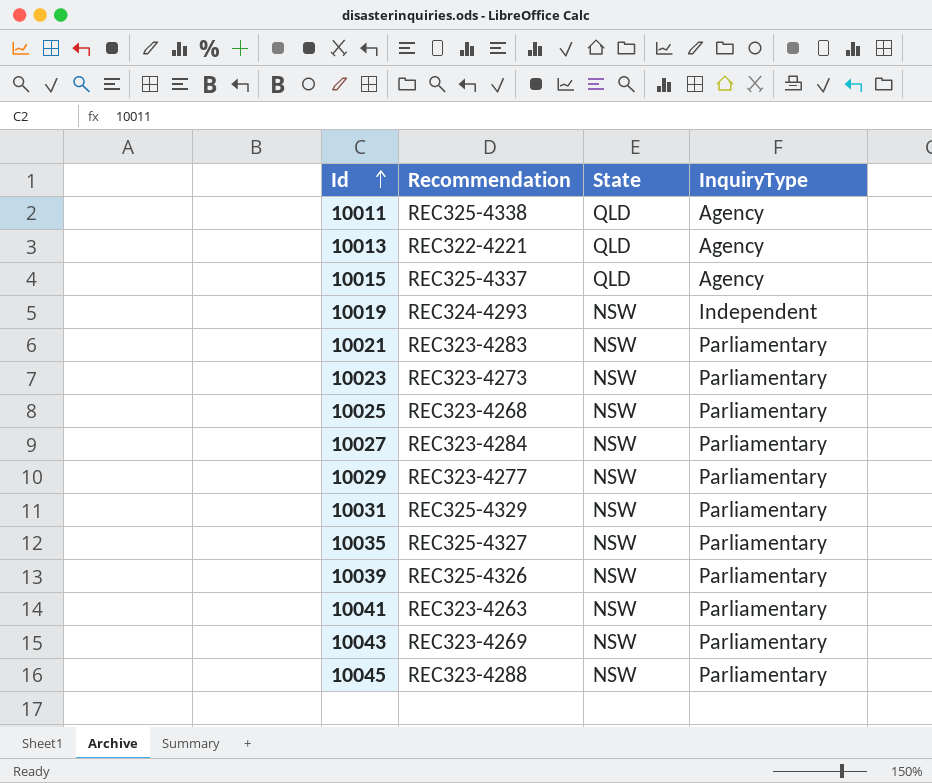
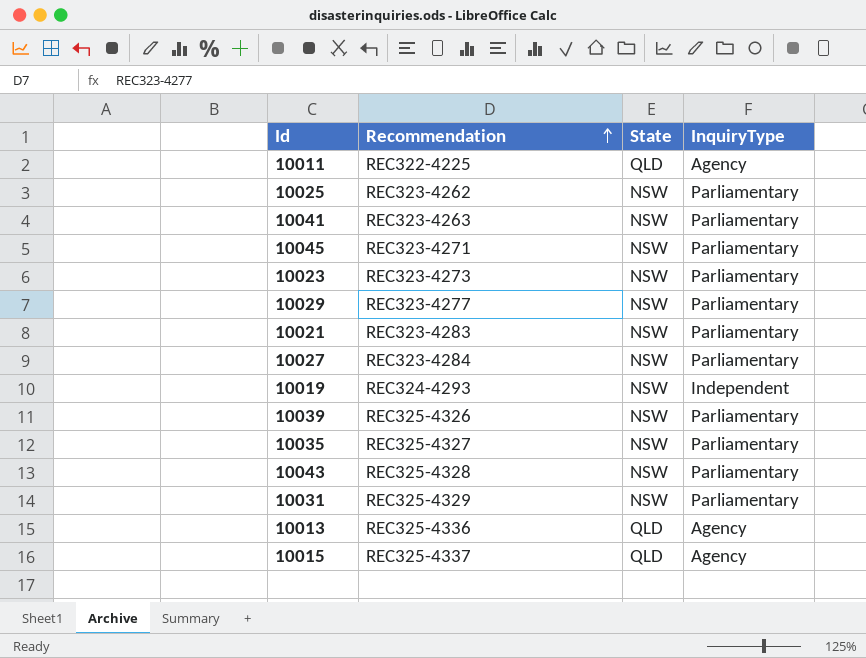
row order: Id ascending -> Recommendation ascending
10011 | Recommendation: REC325-4338 -> REC322-4225
10025 | Recommendation: REC323-4268 -> REC323-4262
10045 | Recommendation: REC323-4288 -> REC323-4271
10043 | Recommendation: REC323-4269 -> REC325-4328
10013 | Recommendation: REC322-4221 -> REC325-4336

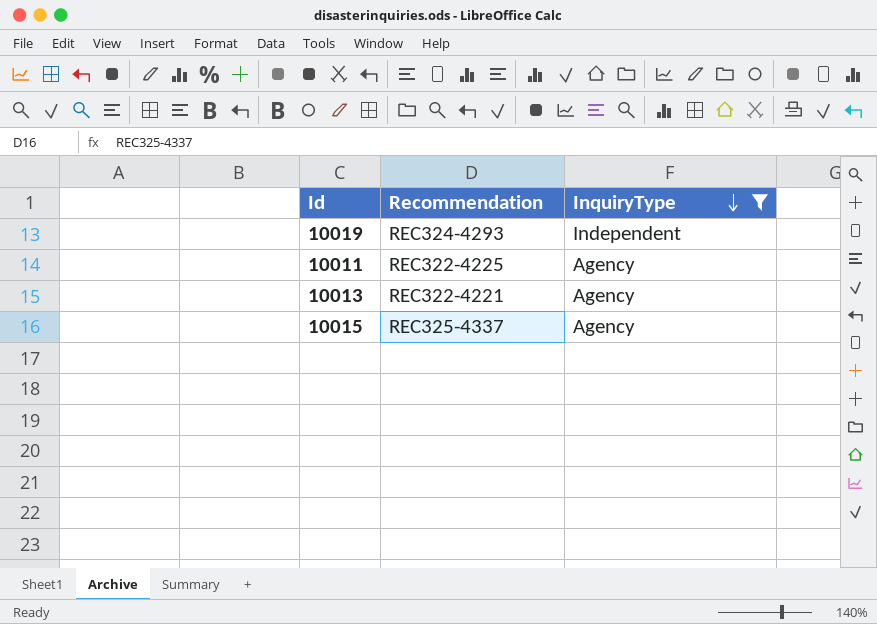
filter: none -> InquiryType != Parliamentary
row order: Recommendation ascending -> InquiryType descending
column State | position: 3 -> none
10013 | Recommendation: REC325-4336 -> REC322-4221

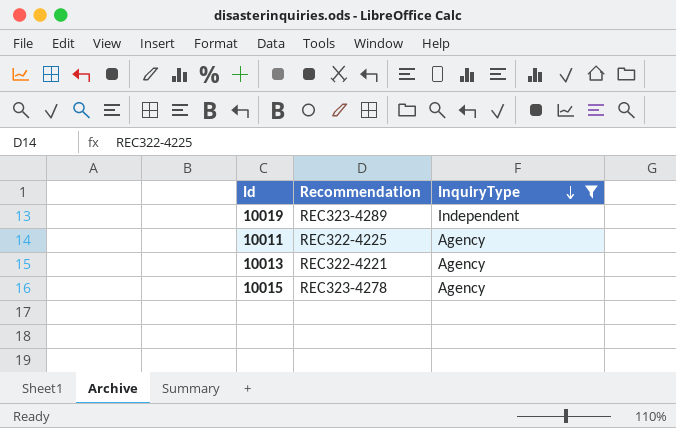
10019 | Recommendation: REC324-4293 -> REC323-4289
10015 | Recommendation: REC325-4337 -> REC323-4278

